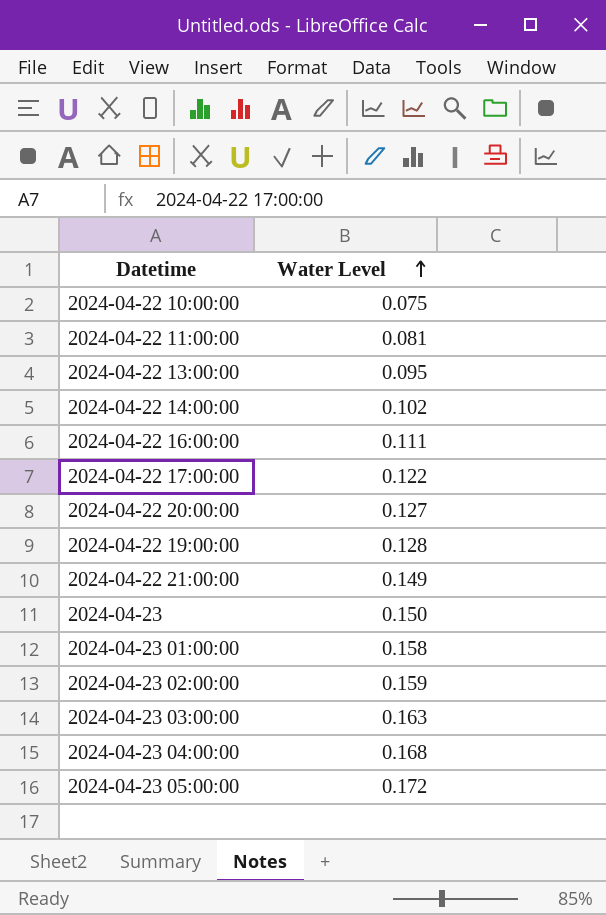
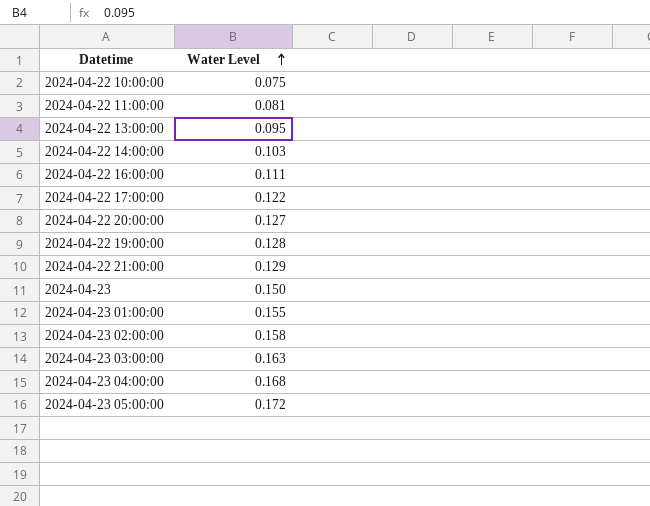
2024-04-22 14:00:00 | Water Level: 0.102 -> 0.103
2024-04-22 21:00:00 | Water Level: 0.149 -> 0.129
2024-04-23 01:00:00 | Water Level: 0.158 -> 0.155
2024-04-23 02:00:00 | Water Level: 0.159 -> 0.158

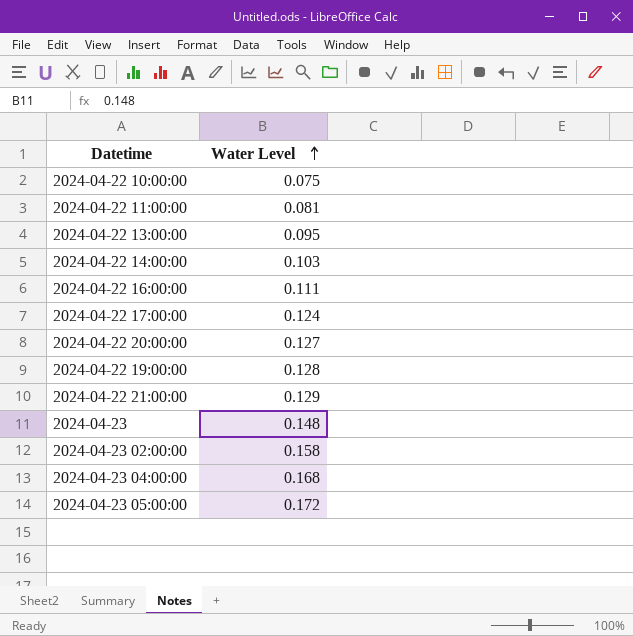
row 2024-04-23 01:00:00: 0.155 -> none
row 2024-04-23 03:00:00: 0.163 -> none
2024-04-22 17:00:00 | Water Level: 0.122 -> 0.124
2024-04-23 | Water Level: 0.150 -> 0.148

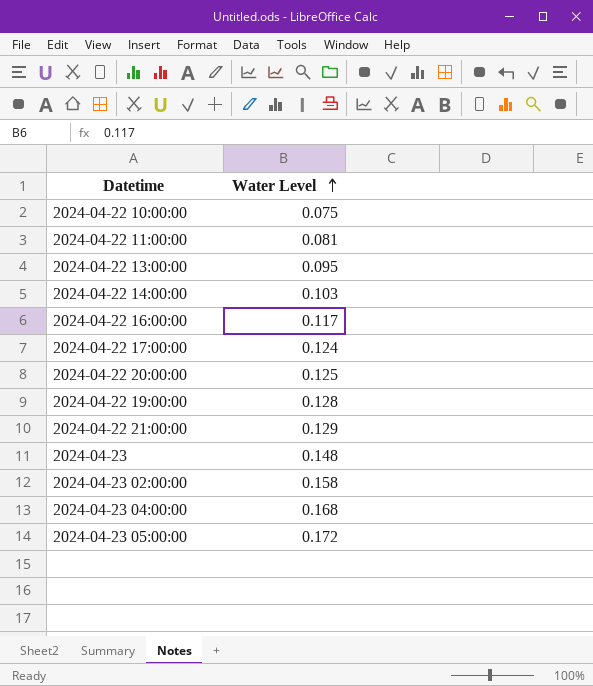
2024-04-22 16:00:00 | Water Level: 0.111 -> 0.117
2024-04-22 20:00:00 | Water Level: 0.127 -> 0.125

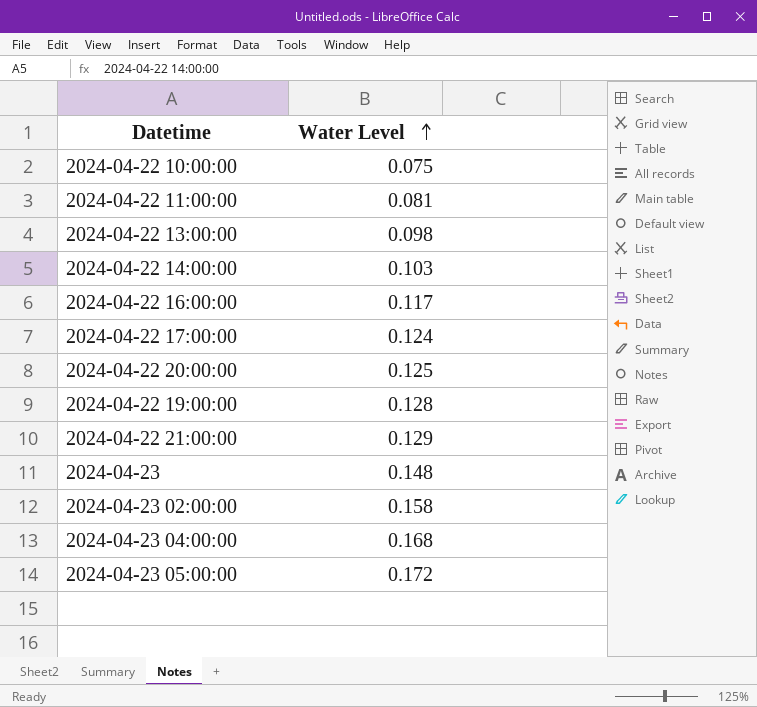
2024-04-22 13:00:00 | Water Level: 0.095 -> 0.098

